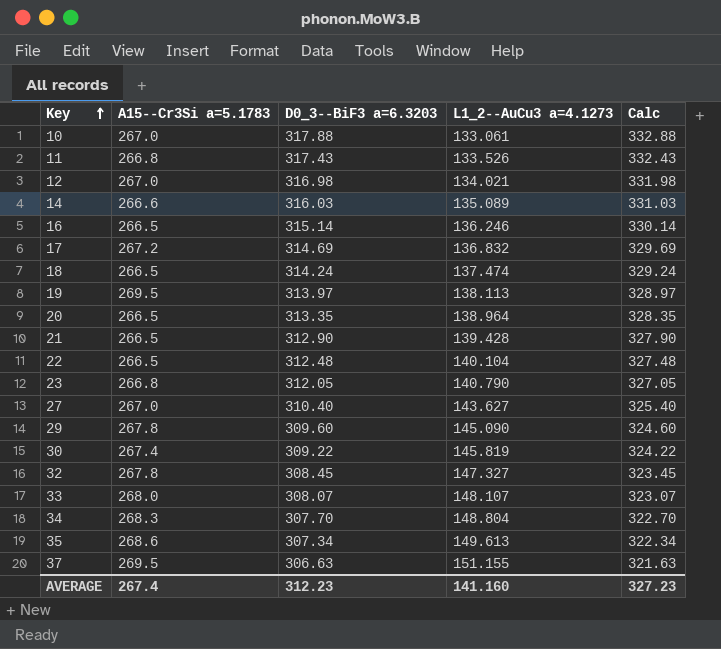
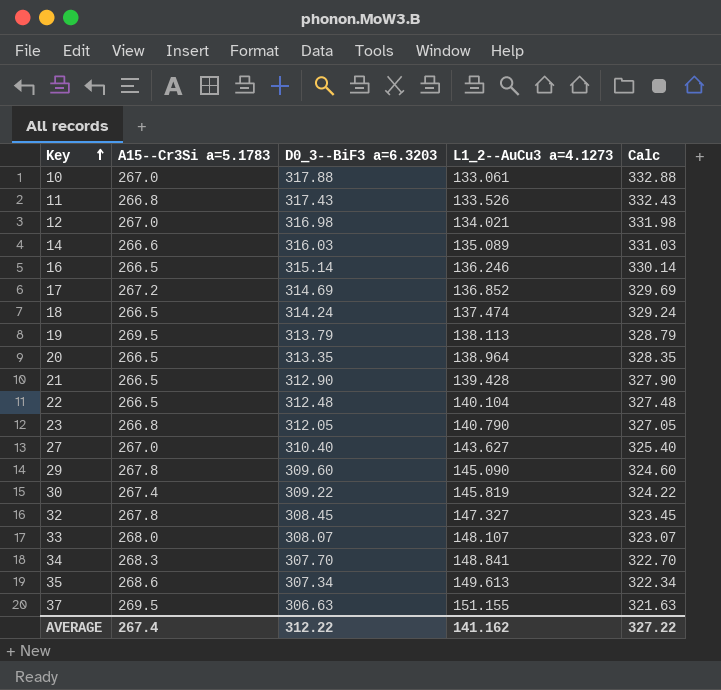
17 | L1_2--AuCu3 a=4.1273: 136.832 -> 136.852
19 | D0_3--BiF3 a=6.3203: 313.97 -> 313.79
19 | Calc: 328.97 -> 328.79
34 | L1_2--AuCu3 a=4.1273: 148.804 -> 148.841
AVERAGE | D0_3--BiF3 a=6.3203: 312.23 -> 312.22
AVERAGE | L1_2--AuCu3 a=4.1273: 141.160 -> 141.162
AVERAGE | Calc: 327.23 -> 327.22

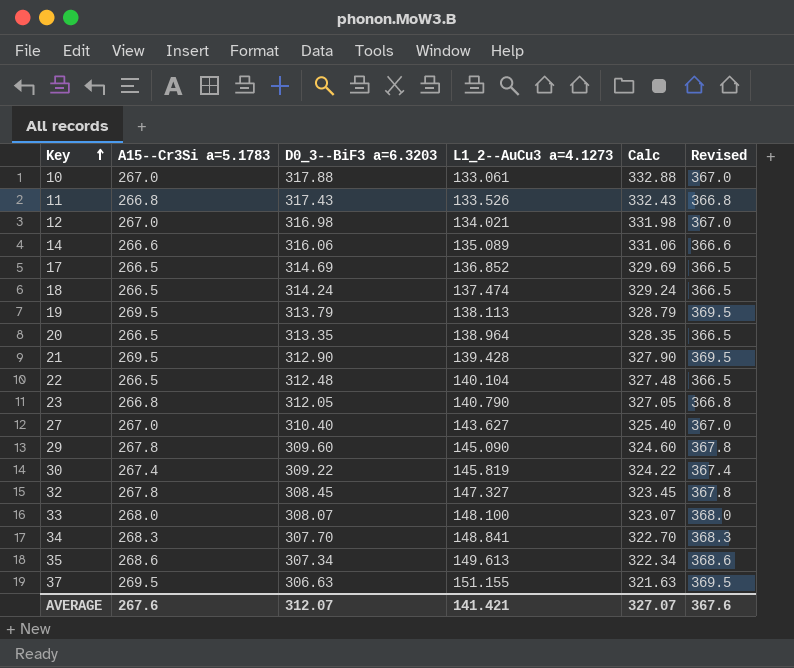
column Revised | formula: none -> [A15--Cr3Si a=5.1783] + 100
row 16: 266.5 | 315.14 | 136.246 | 330.14 -> none
14 | D0_3--BiF3 a=6.3203: 316.03 -> 316.06
14 | Calc: 331.03 -> 331.06
17 | A15--Cr3Si a=5.1783: 267.2 -> 266.5
21 | A15--Cr3Si a=5.1783: 266.5 -> 269.5
33 | L1_2--AuCu3 a=4.1273: 148.107 -> 148.100
AVERAGE | A15--Cr3Si a=5.1783: 267.4 -> 267.6
AVERAGE | D0_3--BiF3 a=6.3203: 312.22 -> 312.07
AVERAGE | L1_2--AuCu3 a=4.1273: 141.162 -> 141.421
AVERAGE | Calc: 327.22 -> 327.07

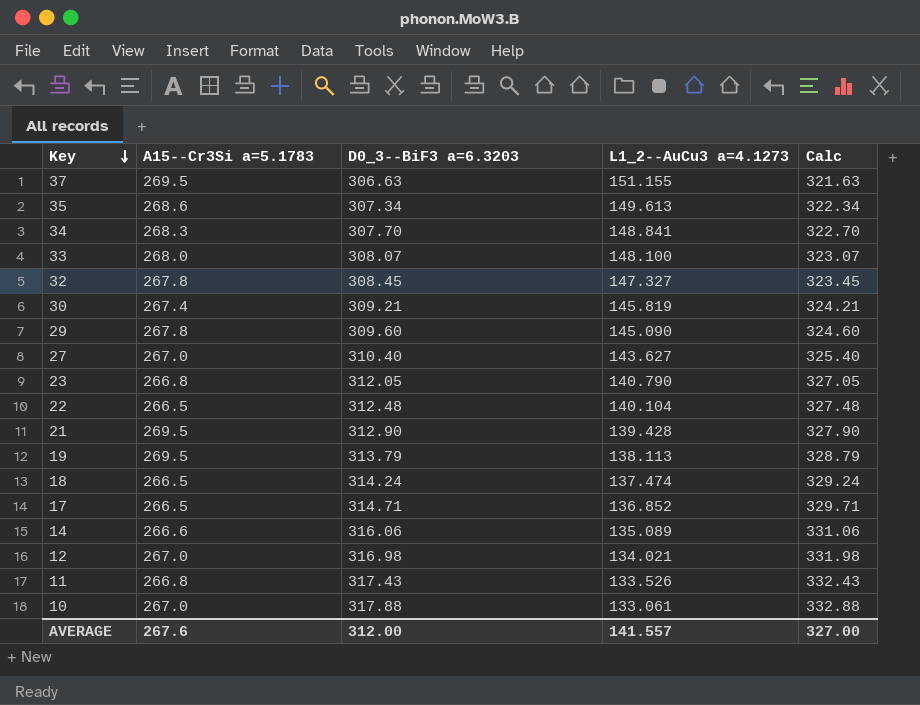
row order: Key ascending -> Key descending
column Revised | formula: [A15--Cr3Si a=5.1783] + 100 -> none
row 20: 266.5 | 313.35 | 138.964 | 328.35 | 366.5 -> none
30 | D0_3--BiF3 a=6.3203: 309.22 -> 309.21
30 | Calc: 324.22 -> 324.21
17 | D0_3--BiF3 a=6.3203: 314.69 -> 314.71
17 | Calc: 329.69 -> 329.71
AVERAGE | D0_3--BiF3 a=6.3203: 312.07 -> 312.00
AVERAGE | L1_2--AuCu3 a=4.1273: 141.421 -> 141.557
AVERAGE | Calc: 327.07 -> 327.00

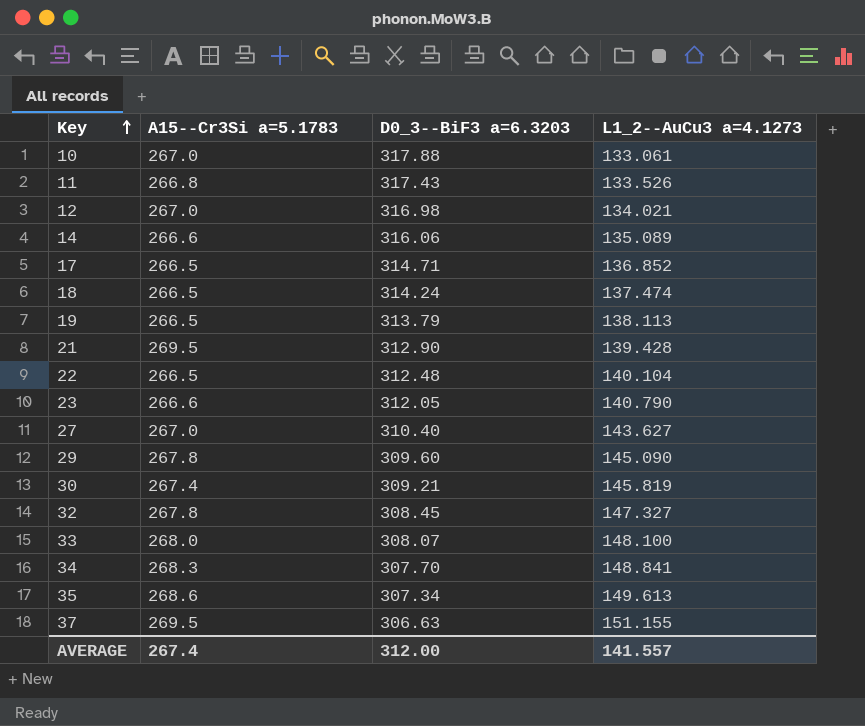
row order: Key descending -> Key ascending
column Calc | formula: [D0_3--BiF3 a=6.3203] + 15 -> none
19 | A15--Cr3Si a=5.1783: 269.5 -> 266.5
23 | A15--Cr3Si a=5.1783: 266.8 -> 266.6
AVERAGE | A15--Cr3Si a=5.1783: 267.6 -> 267.4

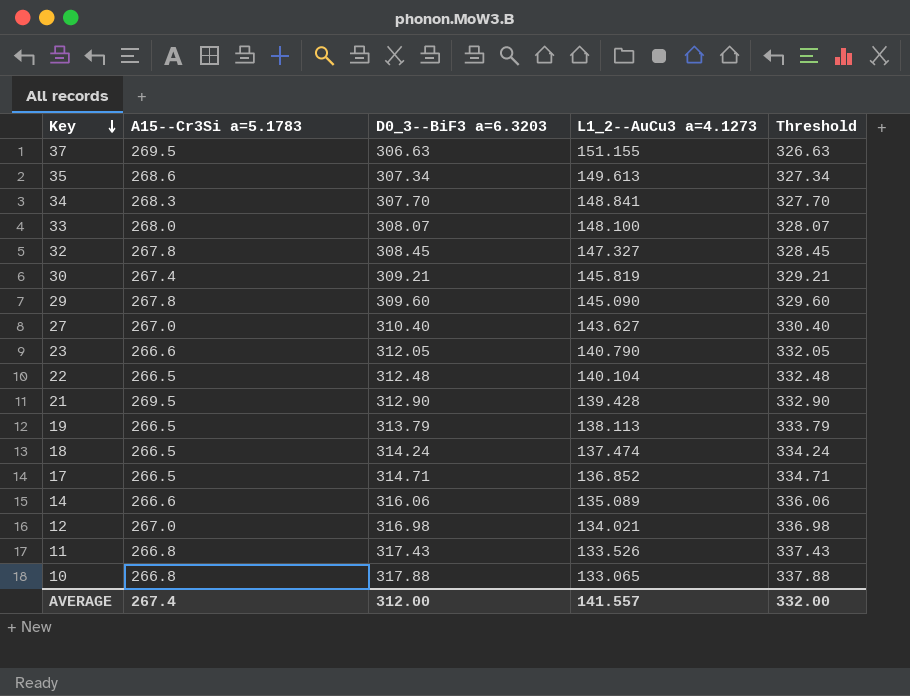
row order: Key ascending -> Key descending
column Threshold | formula: none -> [D0_3--BiF3 a=6.3203] + 20
10 | A15--Cr3Si a=5.1783: 267.0 -> 266.8
10 | L1_2--AuCu3 a=4.1273: 133.061 -> 133.065

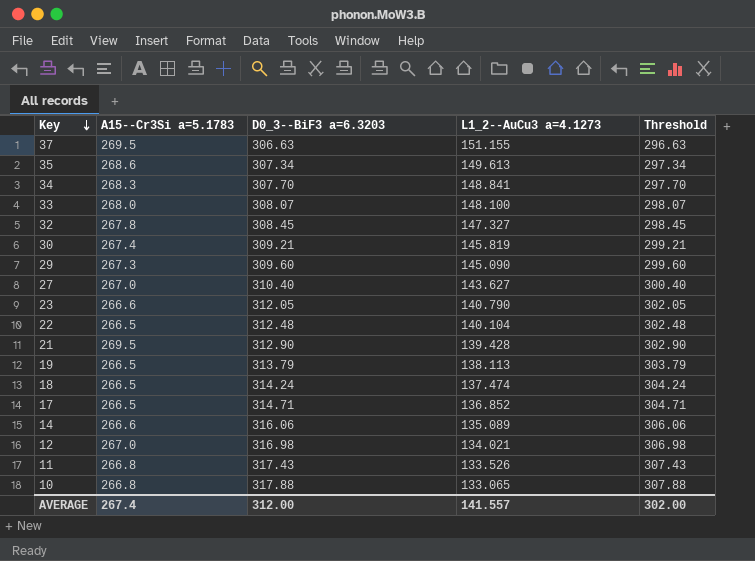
column Threshold | formula: [D0_3--BiF3 a=6.3203] + 20 -> [D0_3--BiF3 a=6.3203] - 10
29 | A15--Cr3Si a=5.1783: 267.8 -> 267.3
AVERAGE | Threshold: 332.00 -> 302.00

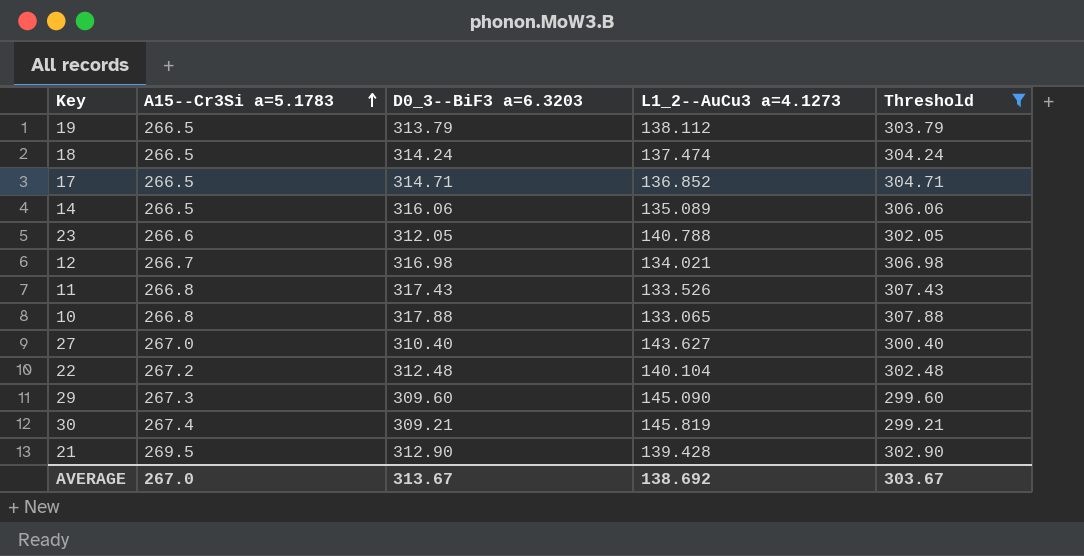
filter: none -> Threshold >= 299.21
row order: Key descending -> A15--Cr3Si a=5.1783 ascending
19 | L1_2--AuCu3 a=4.1273: 138.113 -> 138.112
14 | A15--Cr3Si a=5.1783: 266.6 -> 266.5
23 | L1_2--AuCu3 a=4.1273: 140.790 -> 140.788
12 | A15--Cr3Si a=5.1783: 267.0 -> 266.7
22 | A15--Cr3Si a=5.1783: 266.5 -> 267.2
AVERAGE | A15--Cr3Si a=5.1783: 267.4 -> 267.0
AVERAGE | D0_3--BiF3 a=6.3203: 312.00 -> 313.67
AVERAGE | L1_2--AuCu3 a=4.1273: 141.557 -> 138.692
AVERAGE | Threshold: 302.00 -> 303.67

